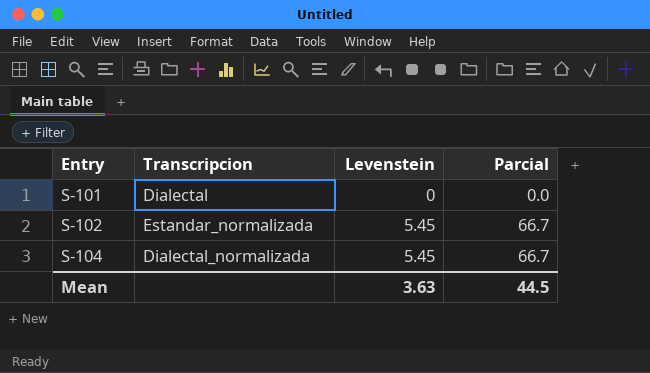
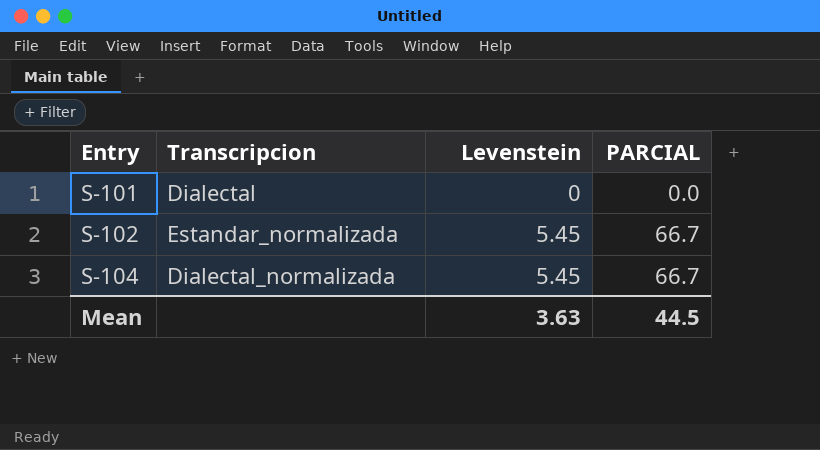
column name: Parcial -> PARCIAL

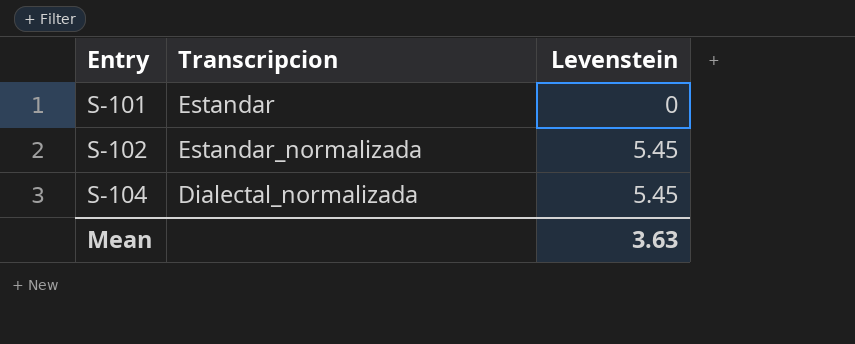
column PARCIAL | position: 4 -> none
S-101 | Transcripcion: Dialectal -> Estandar

